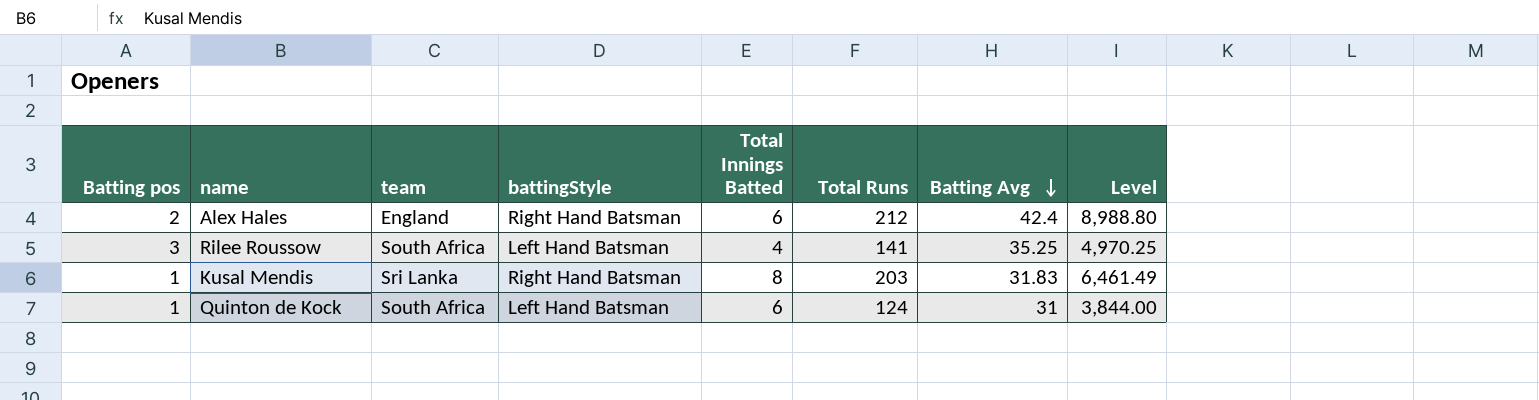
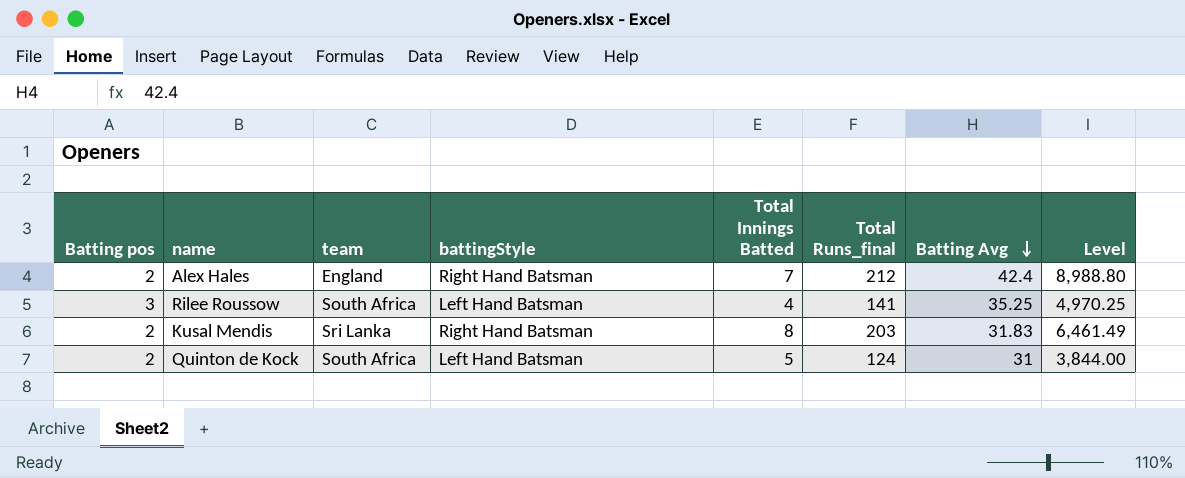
column name: Total Runs -> Total Runs_final
Alex Hales | Total Innings Batted: 6 -> 7
Kusal Mendis | Batting pos: 1 -> 2
Quinton de Kock | Batting pos: 1 -> 2
Quinton de Kock | Total Innings Batted: 6 -> 5

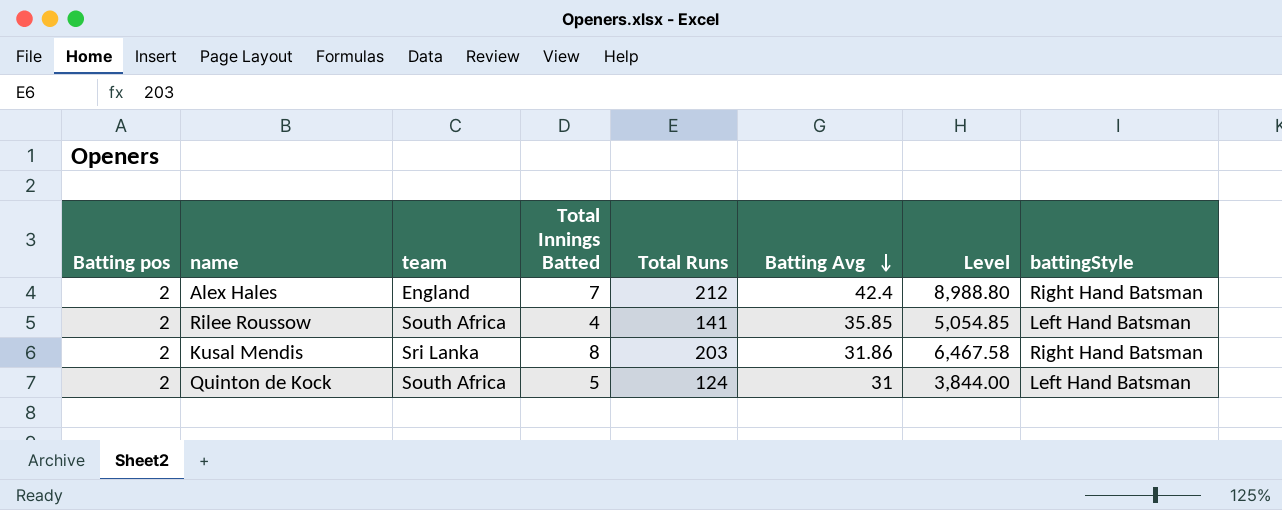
column name: Total Runs_final -> Total Runs
column battingStyle | position: 4 -> 8
Rilee Roussow | Batting pos: 3 -> 2
Rilee Roussow | Batting Avg: 35.25 -> 35.85
Rilee Roussow | Level: 4,970.25 -> 5,054.85
Kusal Mendis | Batting Avg: 31.83 -> 31.86
Kusal Mendis | Level: 6,461.49 -> 6,467.58

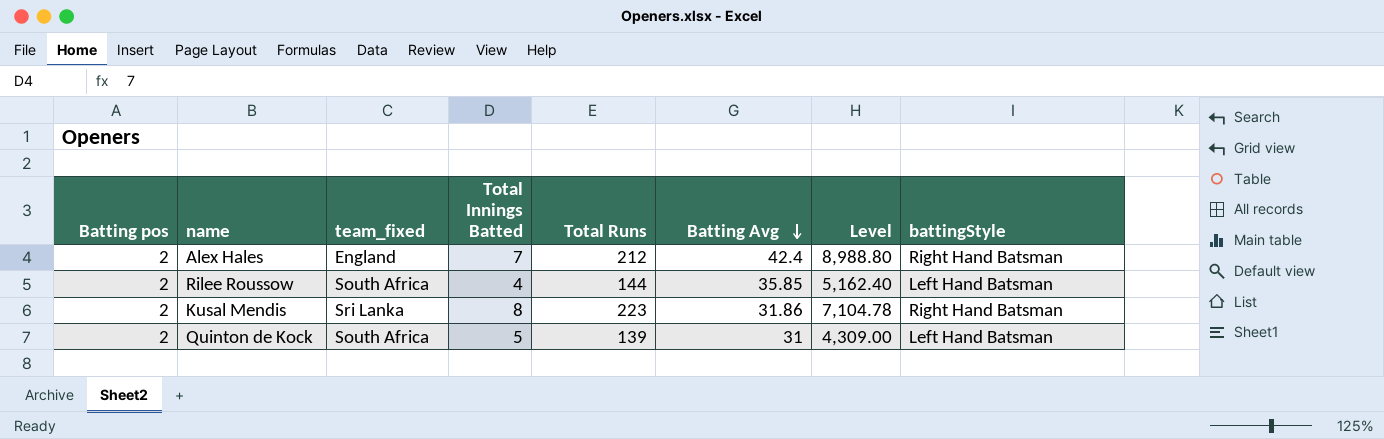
column name: team -> team_fixed
Rilee Roussow | Total Runs: 141 -> 144
Rilee Roussow | Level: 5,054.85 -> 5,162.40
Kusal Mendis | Total Runs: 203 -> 223
Kusal Mendis | Level: 6,467.58 -> 7,104.78
Quinton de Kock | Total Runs: 124 -> 139
Quinton de Kock | Level: 3,844.00 -> 4,309.00

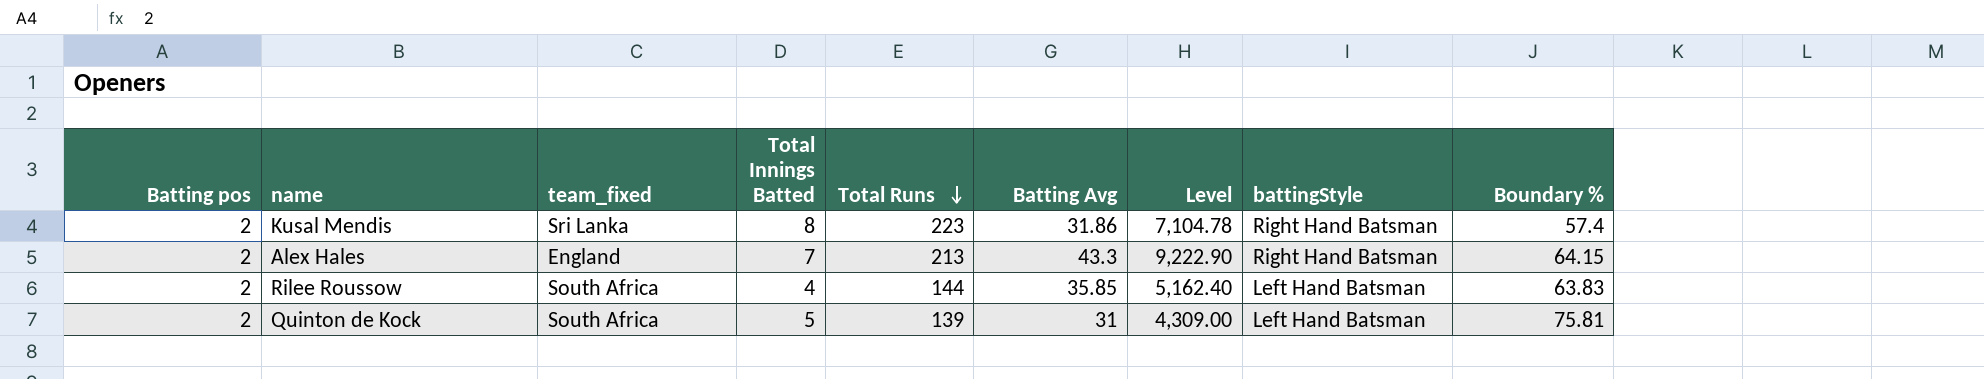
row order: Batting Avg descending -> Total Runs descending
column Boundary % | position: none -> 9
Alex Hales | Total Runs: 212 -> 213
Alex Hales | Batting Avg: 42.4 -> 43.3
Alex Hales | Level: 8,988.80 -> 9,222.90

